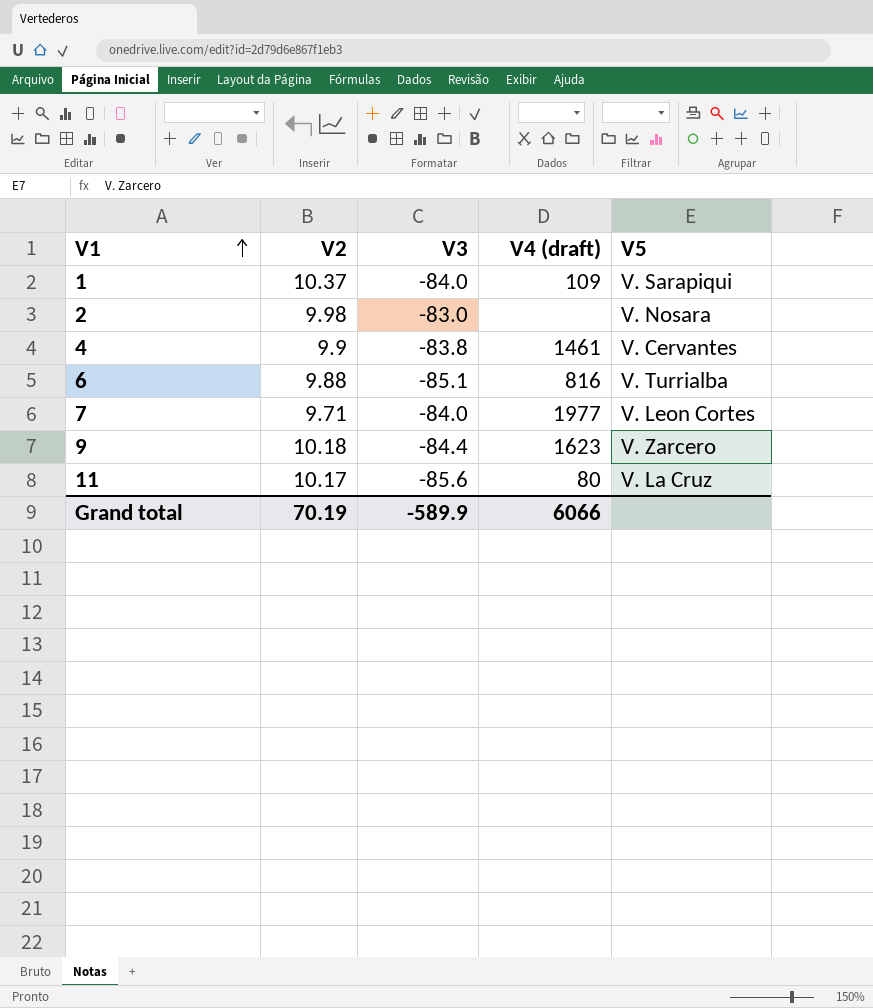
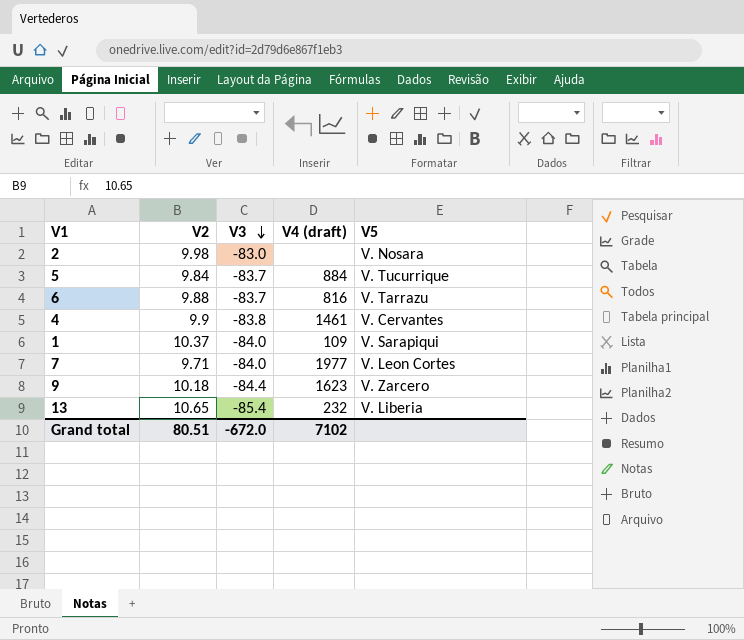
row order: V1 ascending -> V3 descending
row 11: 10.17 | -85.6 | 80 | V. La Cruz -> none
row 5: none -> 9.84 | -83.7 | 884 | V. Tucurrique
6 | V3: -85.1 -> -83.7
6 | V5: V. Turrialba -> V. Tarrazu
row 13: none -> 10.65 | -85.4 | 232 | V. Liberia
Grand total | V2: 70.19 -> 80.51
Grand total | V3: -589.9 -> -672.0
Grand total | V4 (draft): 6066 -> 7102

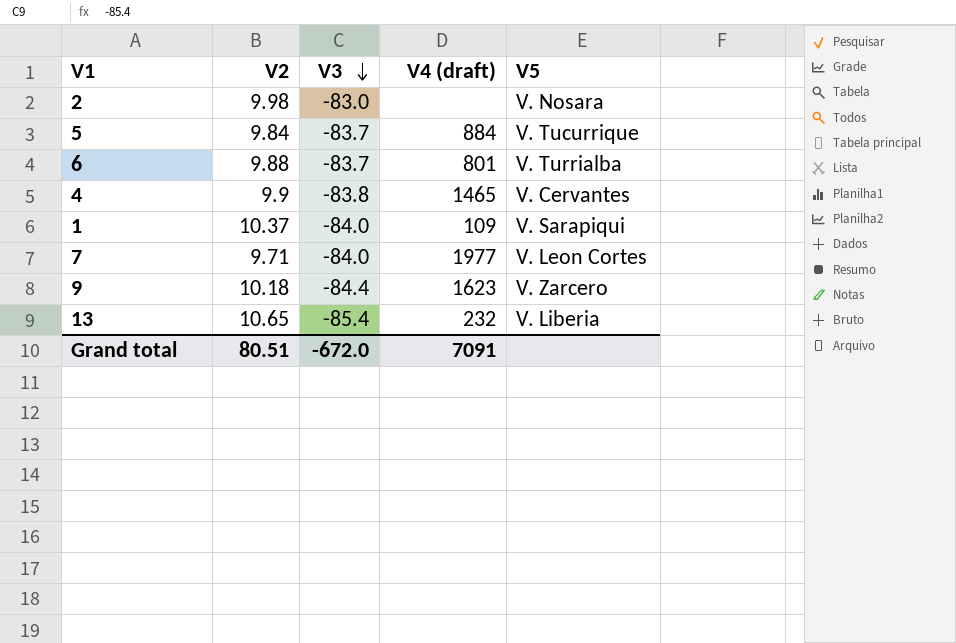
6 | V4 (draft): 816 -> 801
6 | V5: V. Tarrazu -> V. Turrialba
4 | V4 (draft): 1461 -> 1465
Grand total | V4 (draft): 7102 -> 7091

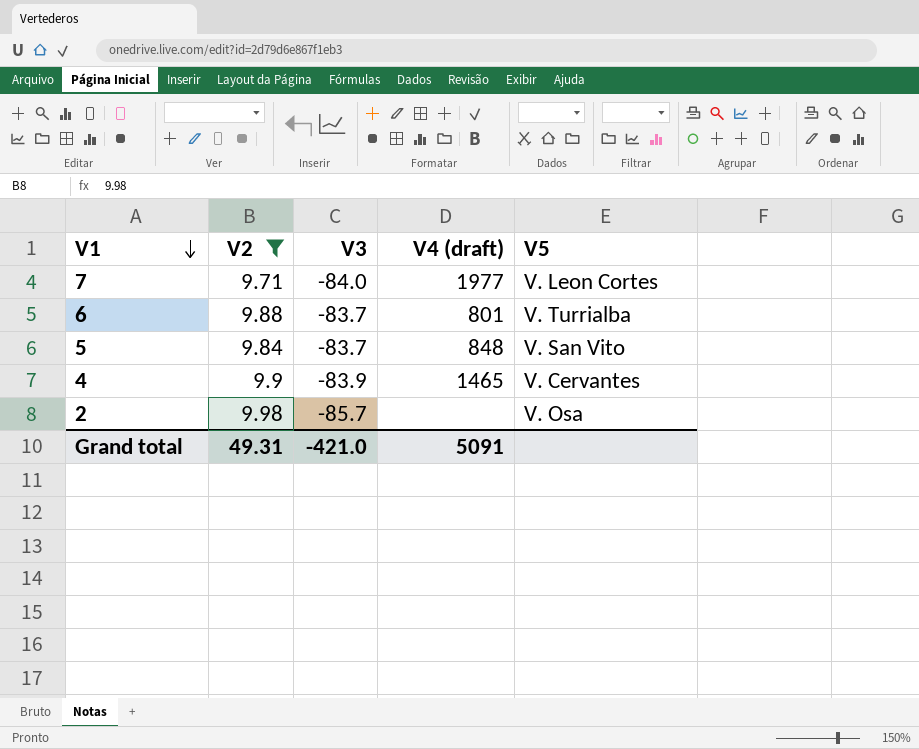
filter: none -> V2 <= 9.98
row order: V3 descending -> V1 descending
5 | V4 (draft): 884 -> 848
5 | V5: V. Tucurrique -> V. San Vito
4 | V3: -83.8 -> -83.9
2 | V3: -83.0 -> -85.7
2 | V5: V. Nosara -> V. Osa
Grand total | V2: 80.51 -> 49.31
Grand total | V3: -672.0 -> -421.0
Grand total | V4 (draft): 7091 -> 5091

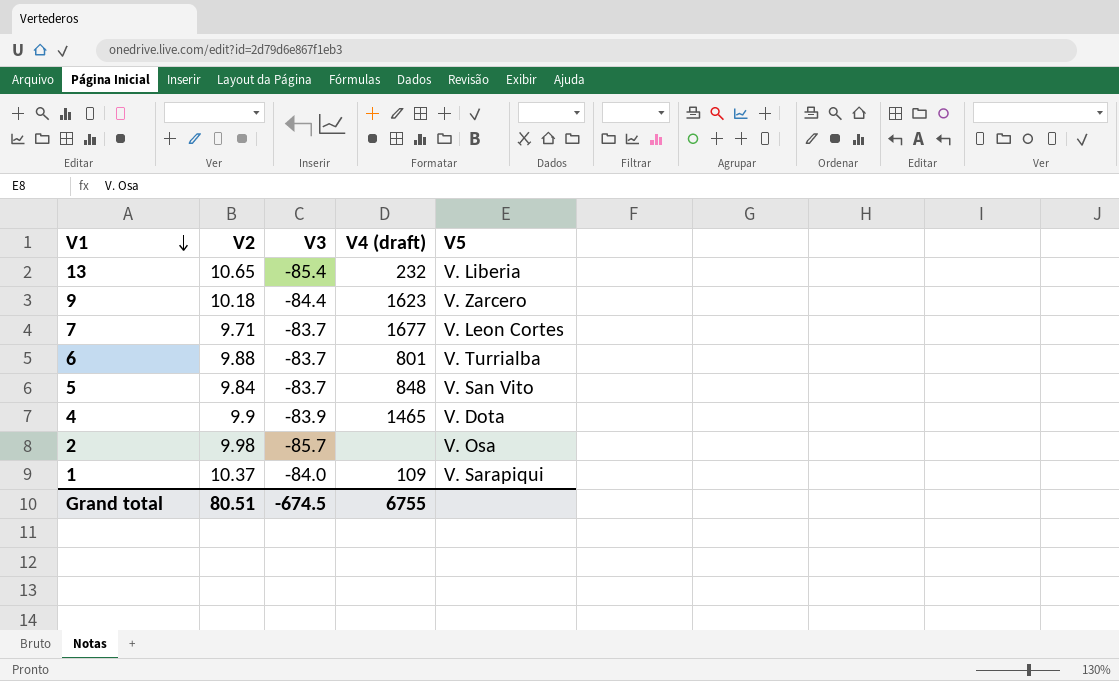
filter: V2 <= 9.98 -> none
7 | V3: -84.0 -> -83.7
7 | V4 (draft): 1977 -> 1677
4 | V5: V. Cervantes -> V. Dota
Grand total | V2: 49.31 -> 80.51
Grand total | V3: -421.0 -> -674.5
Grand total | V4 (draft): 5091 -> 6755

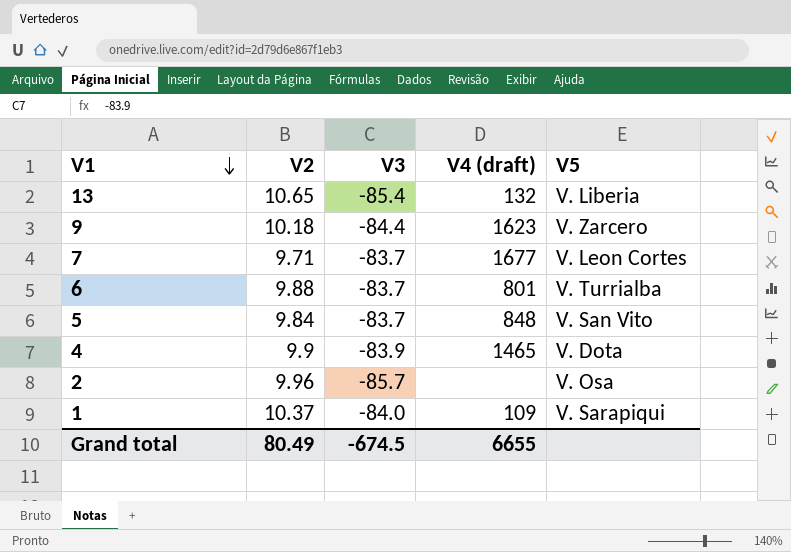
13 | V4 (draft): 232 -> 132
2 | V2: 9.98 -> 9.96
Grand total | V2: 80.51 -> 80.49
Grand total | V4 (draft): 6755 -> 6655

